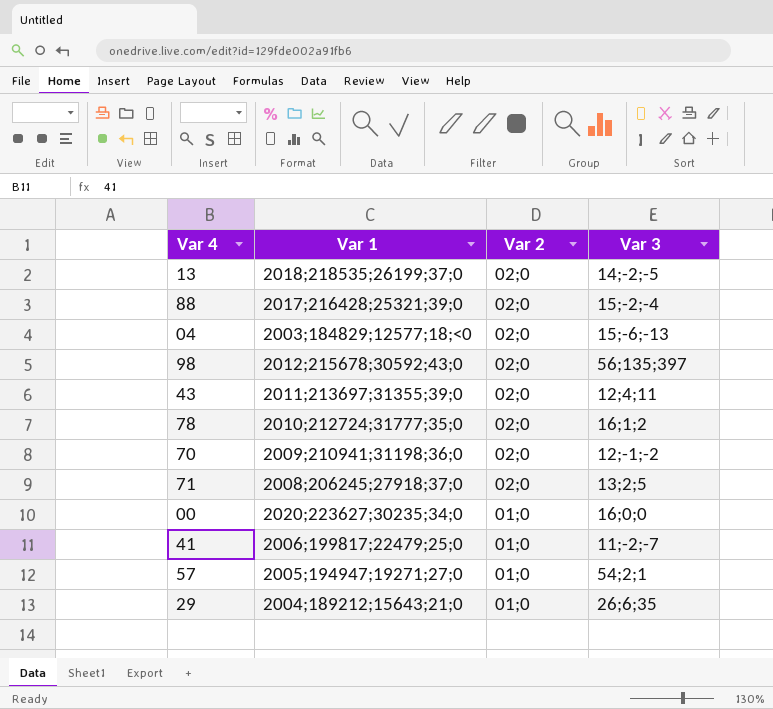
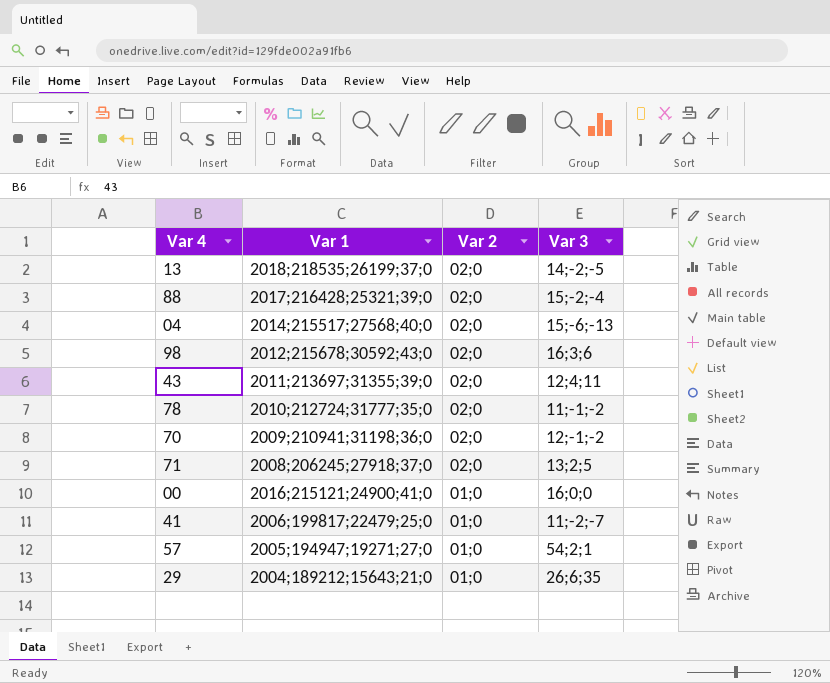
04 | Var 1: 2003;184829;12577;18;<0 -> 2014;215517;27568;40;0
98 | Var 3: 56;135;397 -> 16;3;6
78 | Var 3: 16;1;2 -> 11;-1;-2
00 | Var 1: 2020;223627;30235;34;0 -> 2016;215121;24900;41;0

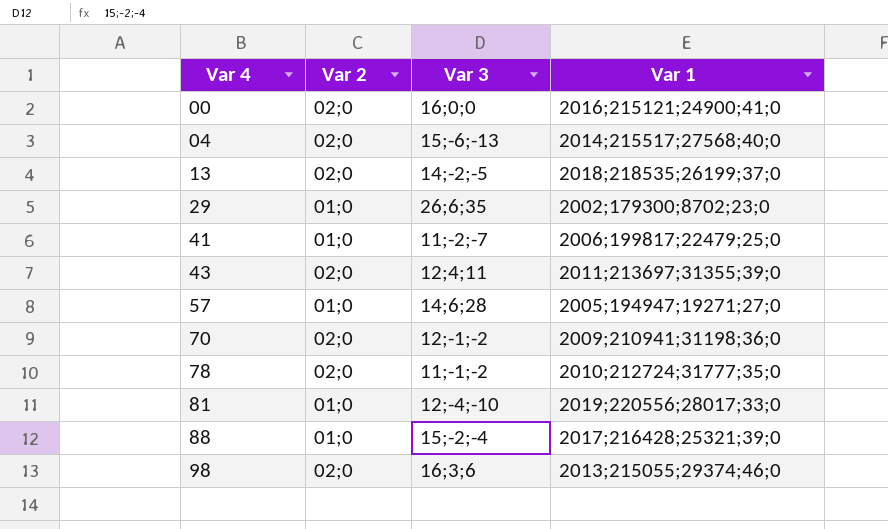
row order: Var 2 descending -> Var 4 ascending
column Var 1 | position: 2 -> 4
row 71: 2008;206245;27918;37;0 | 02;0 | 13;2;5 -> none
00 | Var 2: 01;0 -> 02;0
29 | Var 1: 2004;189212;15643;21;0 -> 2002;179300;8702;23;0
57 | Var 3: 54;2;1 -> 14;6;28
row 81: none -> 01;0 | 12;-4;-10 | 2019;220556;28017;33;0
88 | Var 2: 02;0 -> 01;0
98 | Var 1: 2012;215678;30592;43;0 -> 2013;215055;29374;46;0

